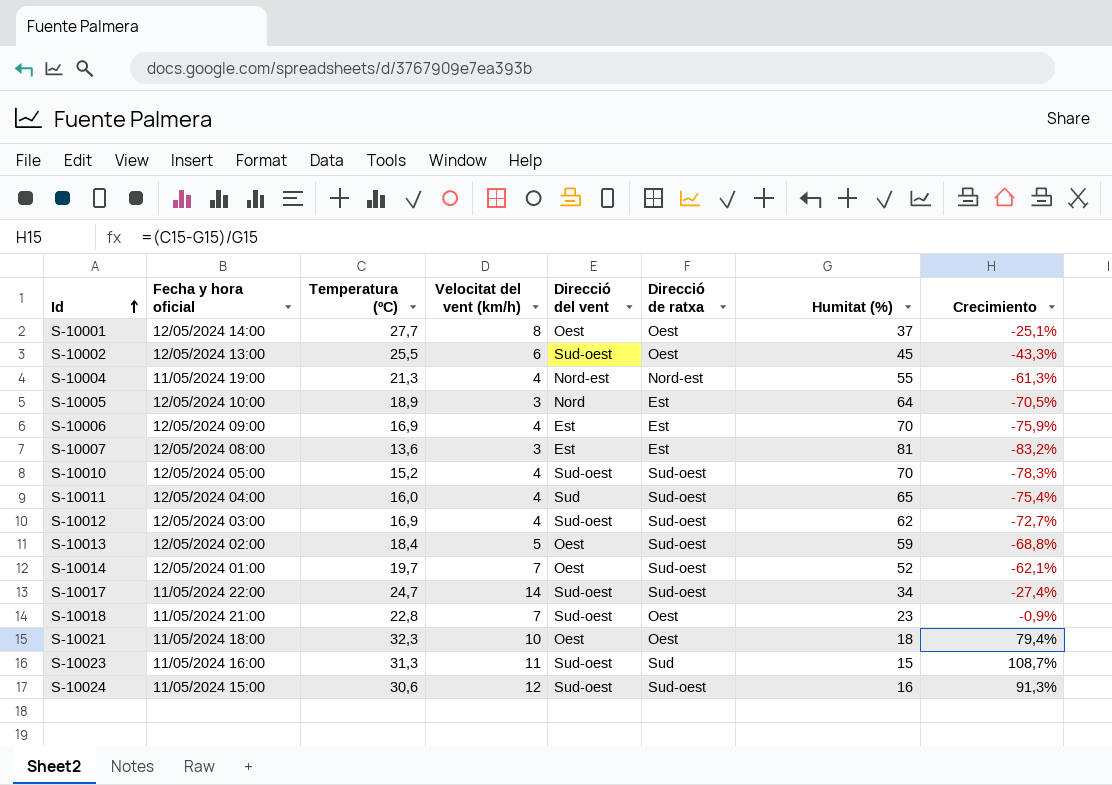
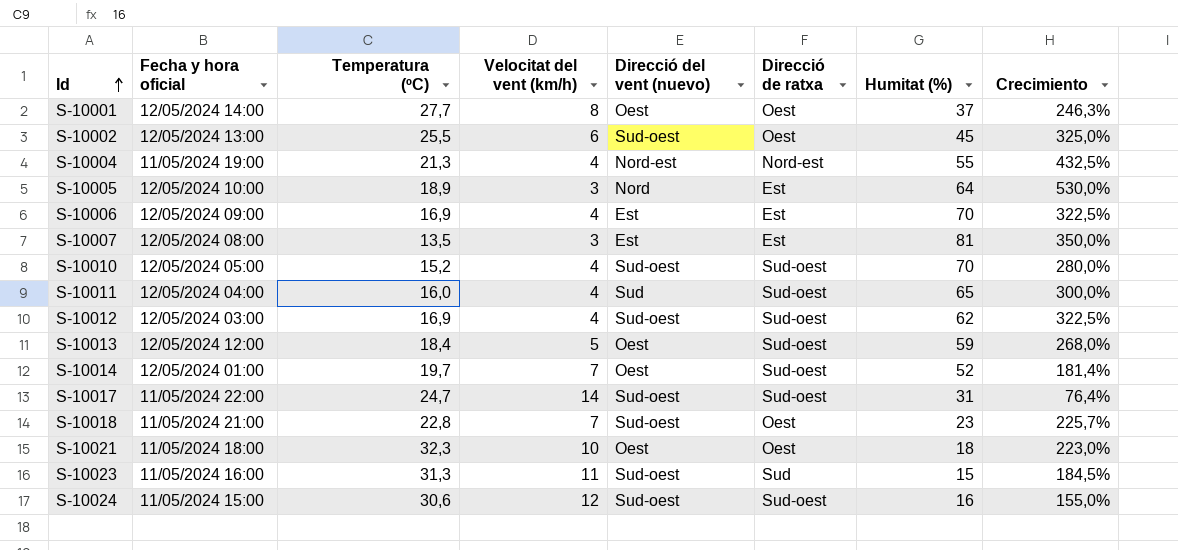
column name: Direcció del vent -> Direcció del vent (nuevo)
column Crecimiento | formula: ([Temperatura (ºC)] - [Humitat (%)]) / [Humitat (%)] -> ([Temperatura (ºC)] - [Velocitat del vent (km/h)]) / [Velocitat del vent (km/h)]
S-10007 | Temperatura (ºC): 13,6 -> 13,5
S-10013 | Fecha y hora oficial: 12/05/2024 02:00 -> 12/05/2024 12:00
S-10017 | Humitat (%): 34 -> 31

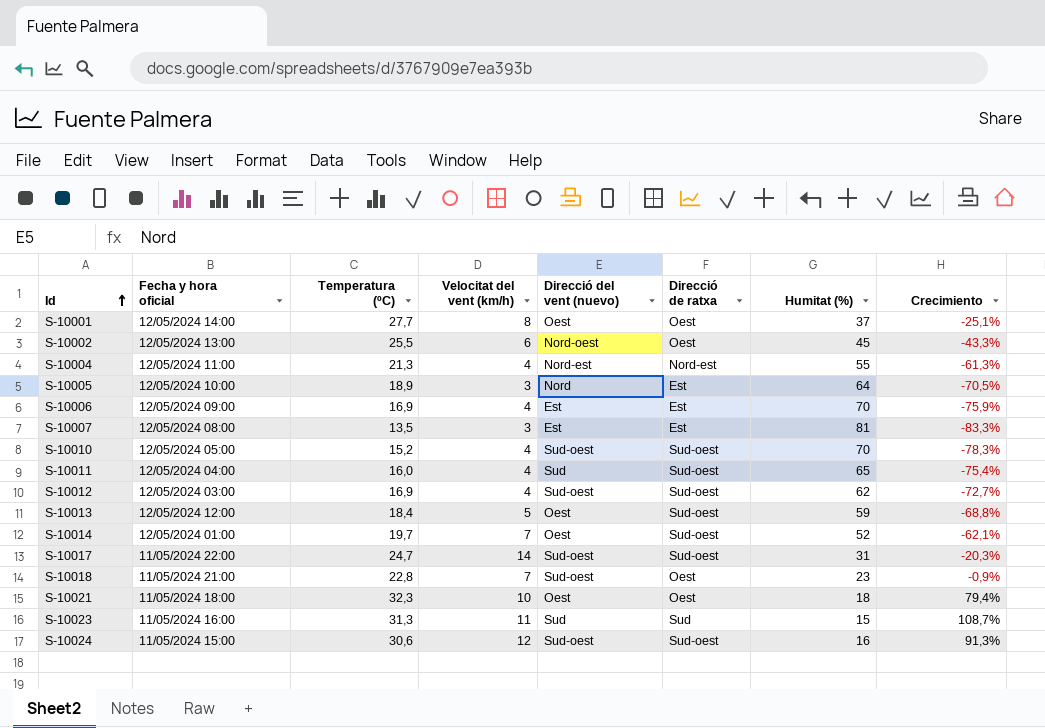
column Crecimiento | formula: ([Temperatura (ºC)] - [Velocitat del vent (km/h)]) / [Velocitat del vent (km/h)] -> ([Temperatura (ºC)] - [Humitat (%)]) / [Humitat (%)]
S-10002 | Direcció del vent (nuevo): Sud-oest -> Nord-oest
S-10004 | Fecha y hora oficial: 11/05/2024 19:00 -> 12/05/2024 11:00
S-10023 | Direcció del vent (nuevo): Sud-oest -> Sud

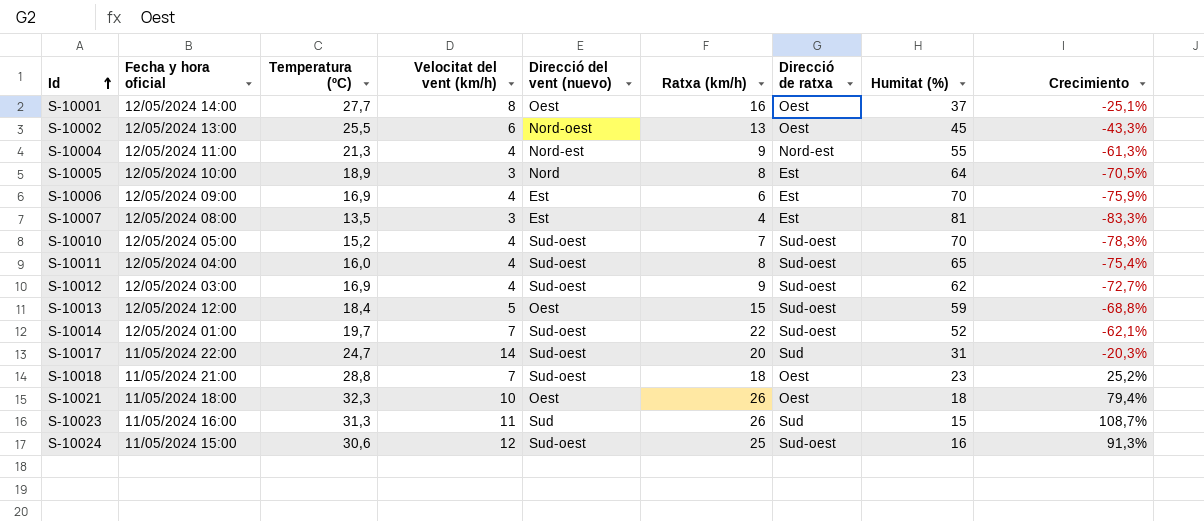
column Ratxa (km/h) | position: none -> 6
S-10011 | Direcció del vent (nuevo): Sud -> Sud-oest
S-10014 | Direcció del vent (nuevo): Oest -> Sud-oest
S-10017 | Direcció de ratxa: Sud-oest -> Sud
S-10018 | Temperatura (ºC): 22,8 -> 28,8
S-10018 | Crecimiento: -0,9% -> 25,2%

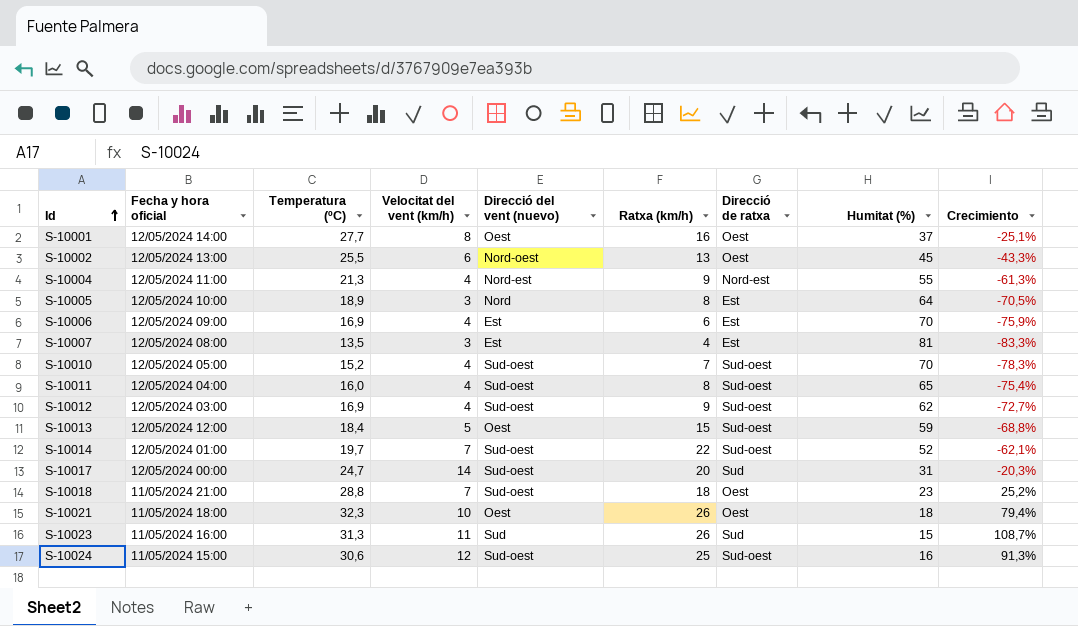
S-10017 | Fecha y hora oficial: 11/05/2024 22:00 -> 12/05/2024 00:00

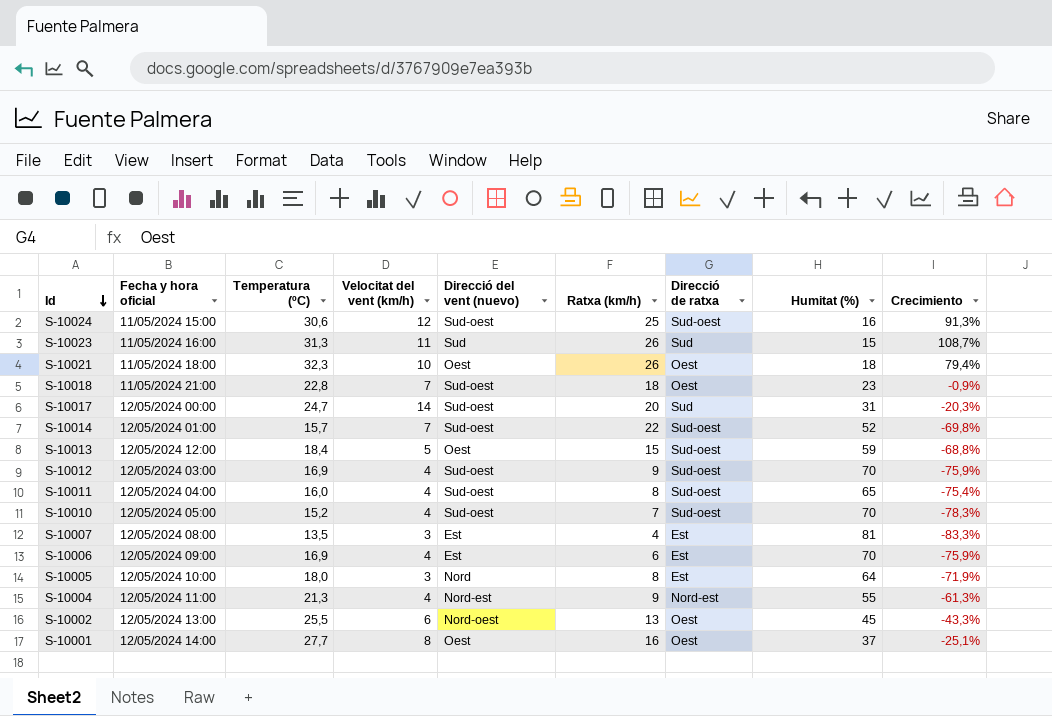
row order: Id ascending -> Id descending
S-10018 | Temperatura (ºC): 28,8 -> 22,8
S-10018 | Crecimiento: 25,2% -> -0,9%
S-10014 | Temperatura (ºC): 19,7 -> 15,7
S-10014 | Crecimiento: -62,1% -> -69,8%
S-10012 | Humitat (%): 62 -> 70
S-10012 | Crecimiento: -72,7% -> -75,9%
S-10005 | Temperatura (ºC): 18,9 -> 18,0
S-10005 | Crecimiento: -70,5% -> -71,9%

